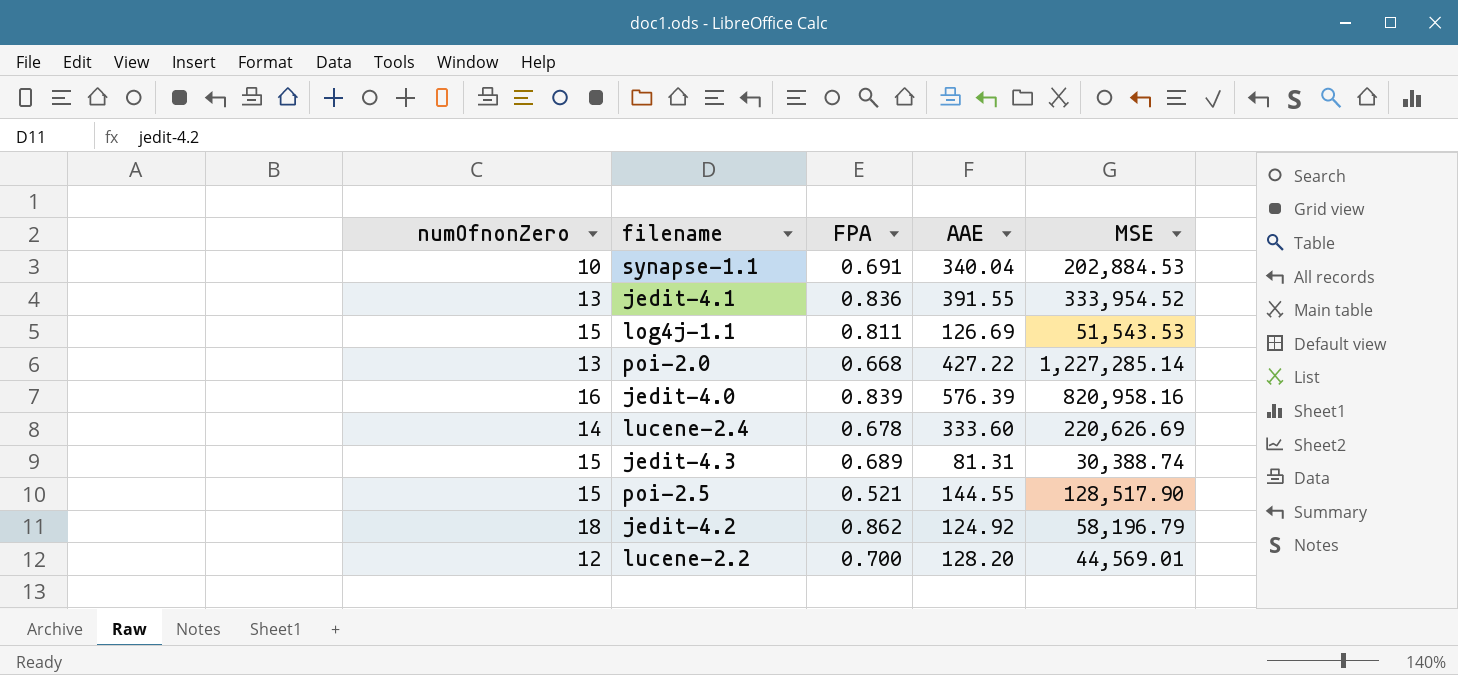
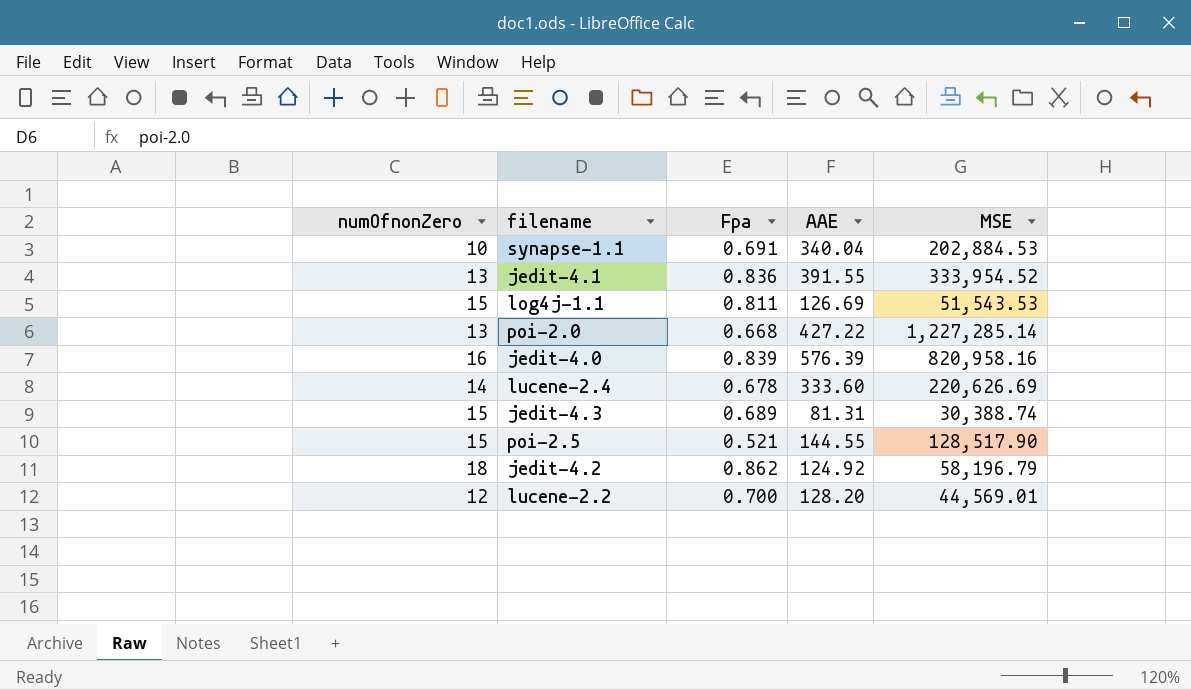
column name: FPA -> Fpa

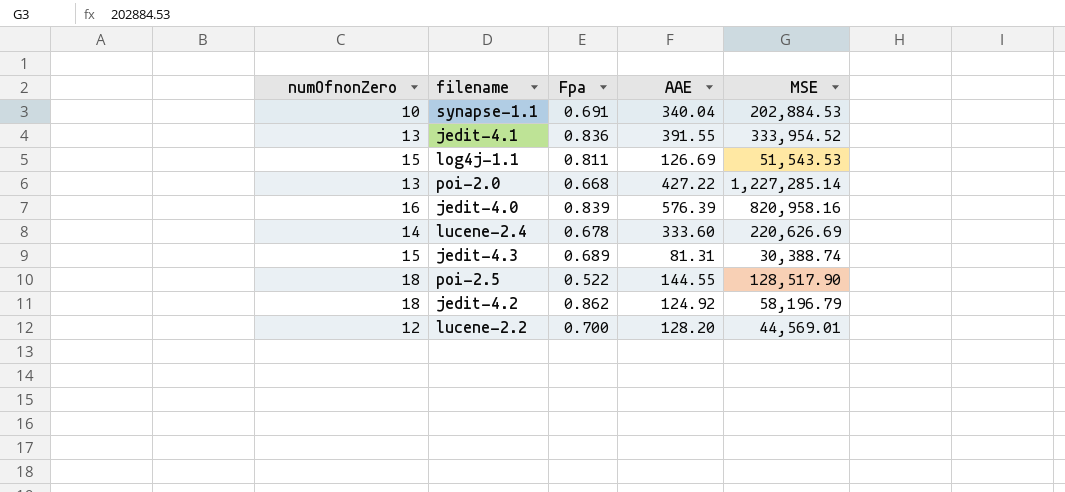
poi-2.5 | numOfnonZero: 15 -> 18
poi-2.5 | Fpa: 0.521 -> 0.522

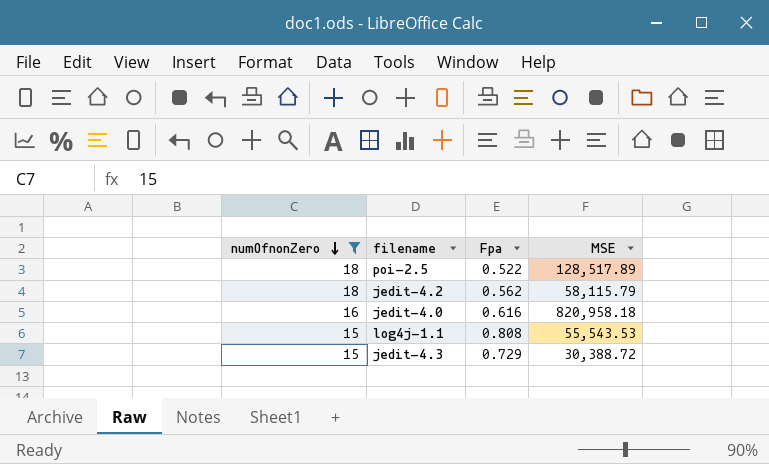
filter: none -> numOfnonZero >= 15
row order: none -> numOfnonZero descending
column AAE | position: 4 -> none
poi-2.5 | MSE: 128,517.90 -> 128,517.89
jedit-4.2 | Fpa: 0.862 -> 0.562
jedit-4.2 | MSE: 58,196.79 -> 58,115.79
jedit-4.0 | Fpa: 0.839 -> 0.616
jedit-4.0 | MSE: 820,958.16 -> 820,958.18
log4j-1.1 | Fpa: 0.811 -> 0.808
log4j-1.1 | MSE: 51,543.53 -> 55,543.53
jedit-4.3 | Fpa: 0.689 -> 0.729
jedit-4.3 | MSE: 30,388.74 -> 30,388.72

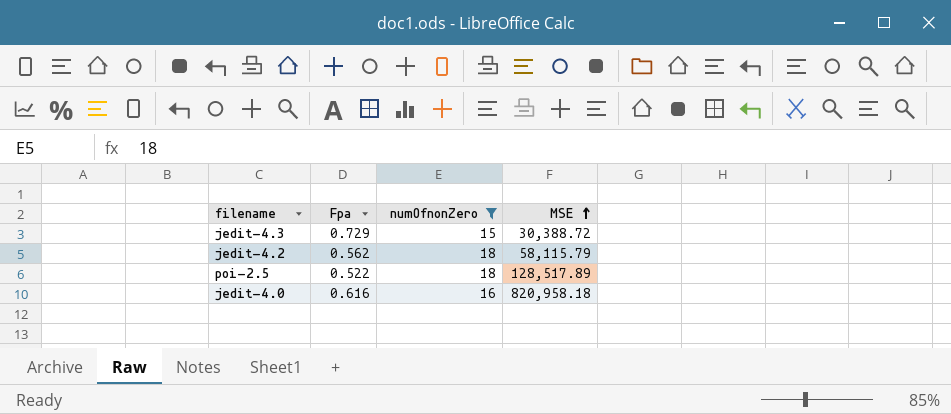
row order: numOfnonZero descending -> MSE ascending
column numOfnonZero | position: 1 -> 3
row log4j-1.1: 15 | 0.808 | 55,543.53 -> none

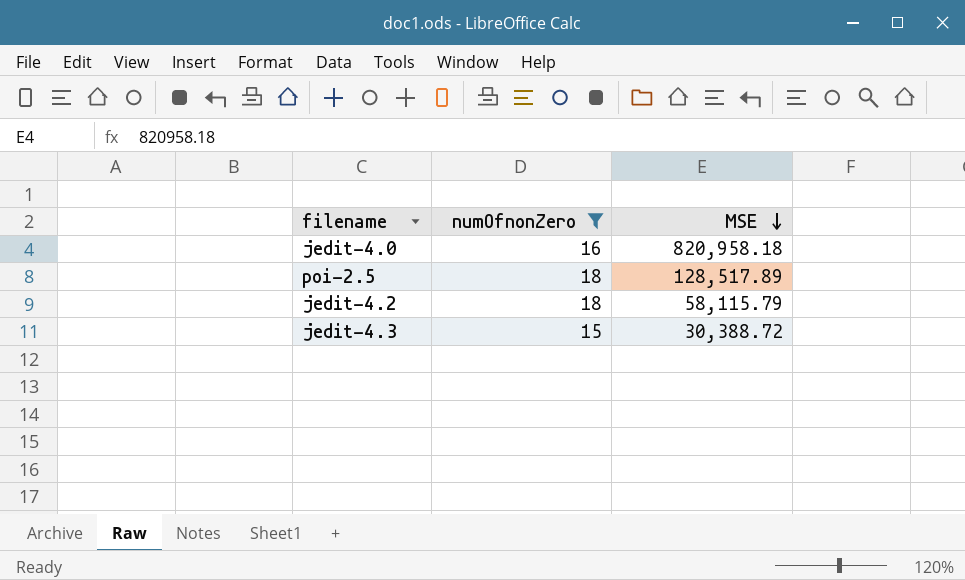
row order: MSE ascending -> MSE descending
column Fpa | position: 2 -> none

